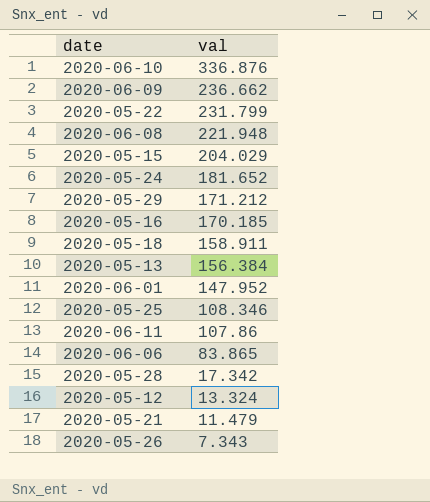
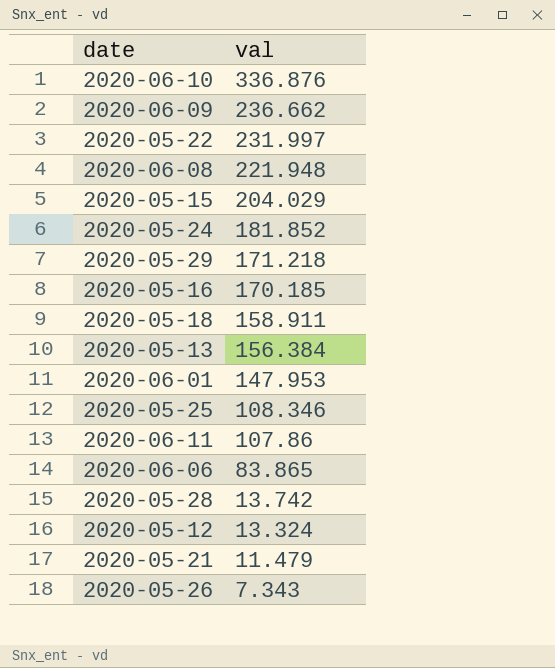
2020-05-22 | val: 231.799 -> 231.997
2020-05-24 | val: 181.652 -> 181.852
2020-05-29 | val: 171.212 -> 171.218
2020-06-01 | val: 147.952 -> 147.953
2020-05-28 | val: 17.342 -> 13.742

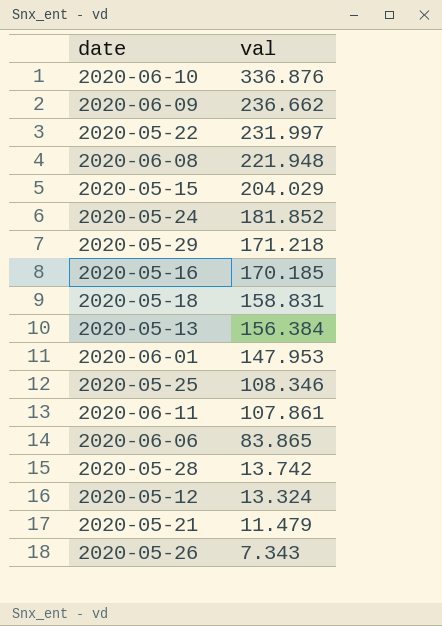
2020-05-18 | val: 158.911 -> 158.831
2020-06-11 | val: 107.86 -> 107.861

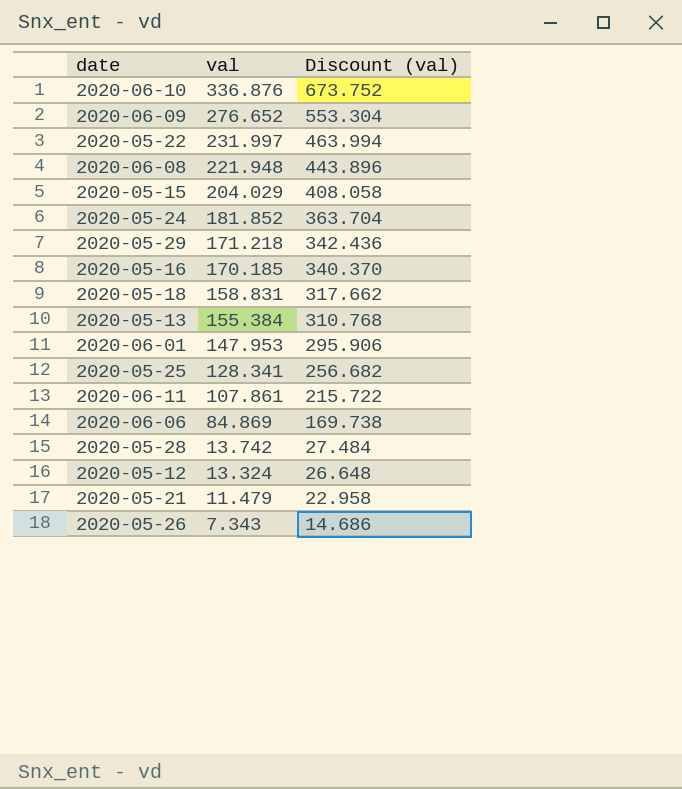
column Discount (val) | formula: none -> [val] * 2
2020-06-09 | val: 236.662 -> 276.652
2020-05-13 | val: 156.384 -> 155.384
2020-05-25 | val: 108.346 -> 128.341
2020-06-06 | val: 83.865 -> 84.869

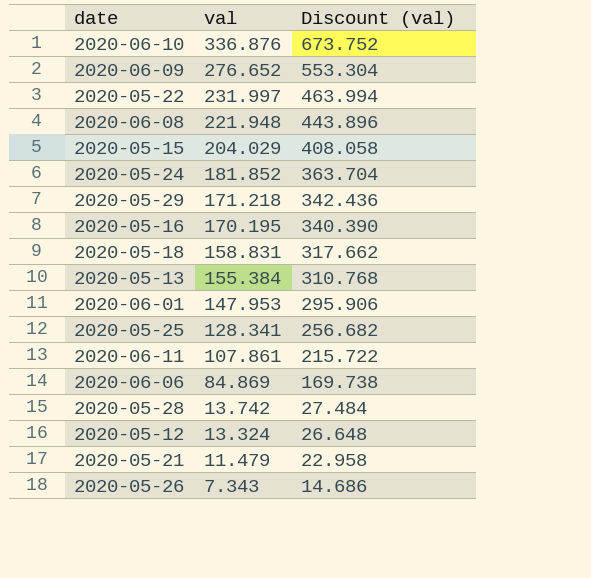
2020-05-16 | val: 170.185 -> 170.195
2020-05-16 | Discount (val): 340.370 -> 340.390

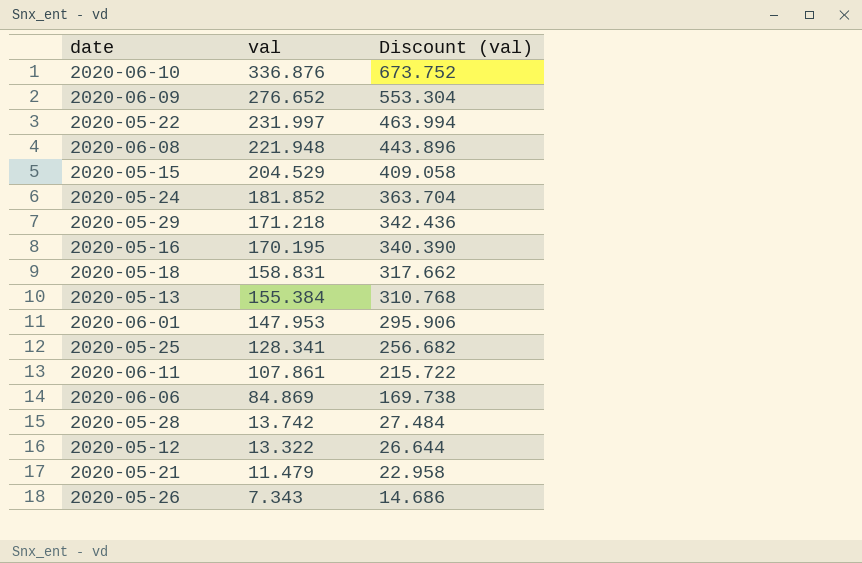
2020-05-15 | val: 204.029 -> 204.529
2020-05-15 | Discount (val): 408.058 -> 409.058
2020-05-12 | val: 13.324 -> 13.322
2020-05-12 | Discount (val): 26.648 -> 26.644

